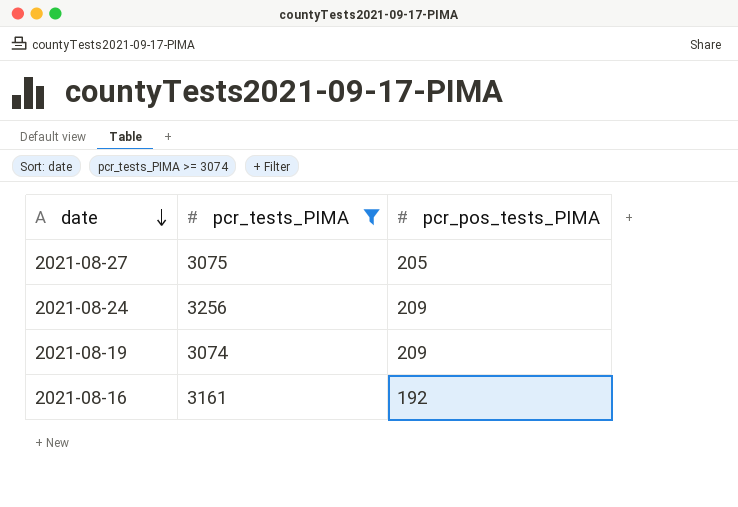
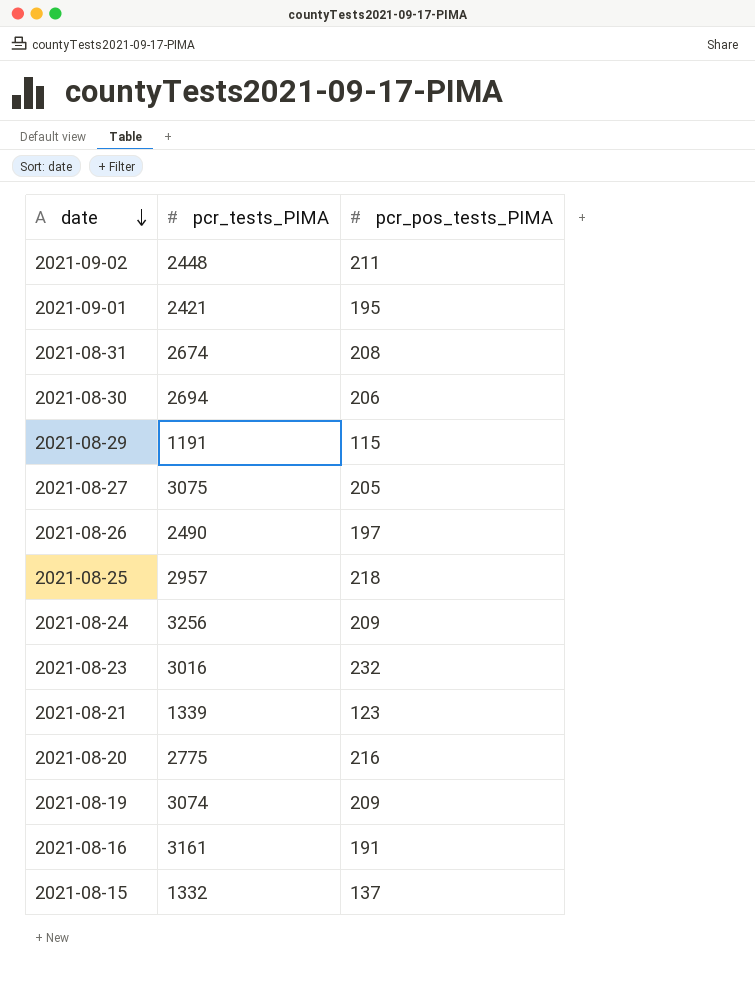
filter: pcr_tests_PIMA >= 3074 -> none
2021-08-16 | pcr_pos_tests_PIMA: 192 -> 191

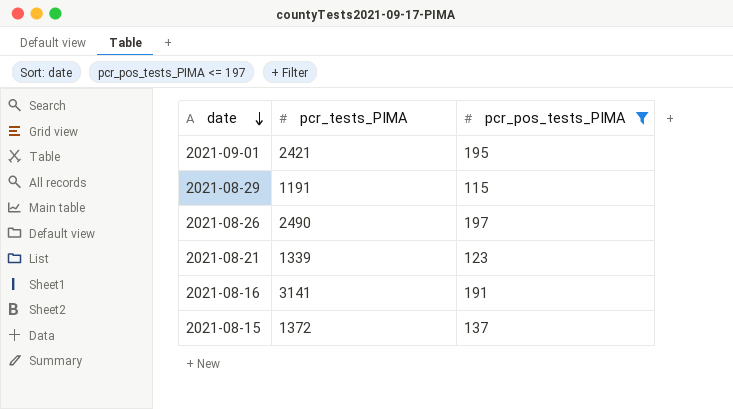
filter: none -> pcr_pos_tests_PIMA <= 197
2021-08-16 | pcr_tests_PIMA: 3161 -> 3141
2021-08-15 | pcr_tests_PIMA: 1332 -> 1372

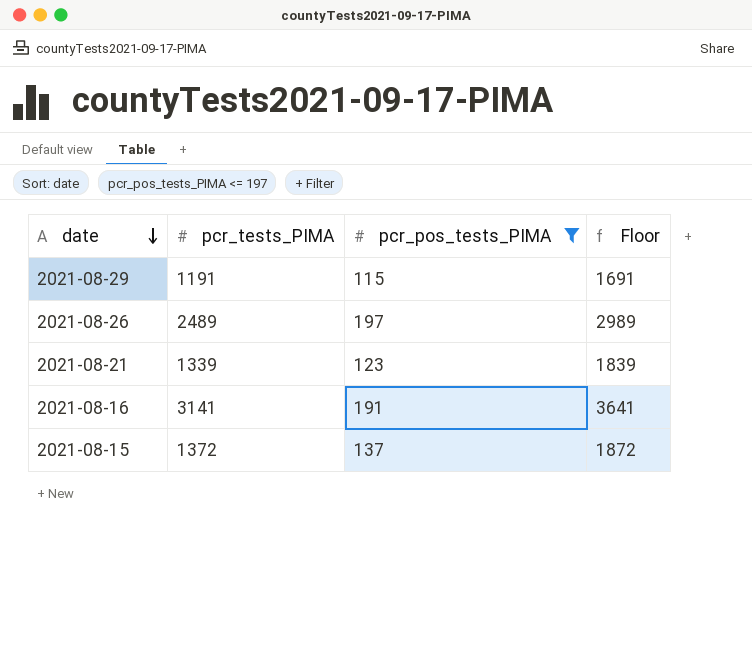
column Floor | formula: none -> [pcr_tests_PIMA] + 500
row 2021-09-01: 2421 | 195 -> none
2021-08-26 | pcr_tests_PIMA: 2490 -> 2489

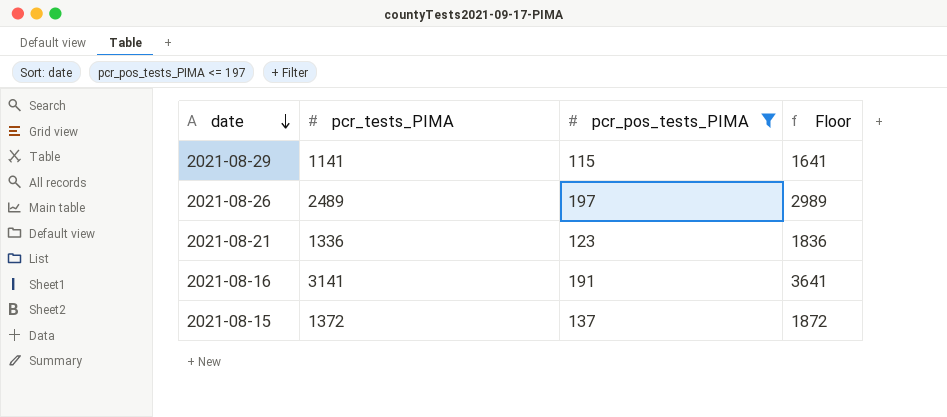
2021-08-29 | pcr_tests_PIMA: 1191 -> 1141
2021-08-29 | Floor: 1691 -> 1641
2021-08-21 | pcr_tests_PIMA: 1339 -> 1336
2021-08-21 | Floor: 1839 -> 1836

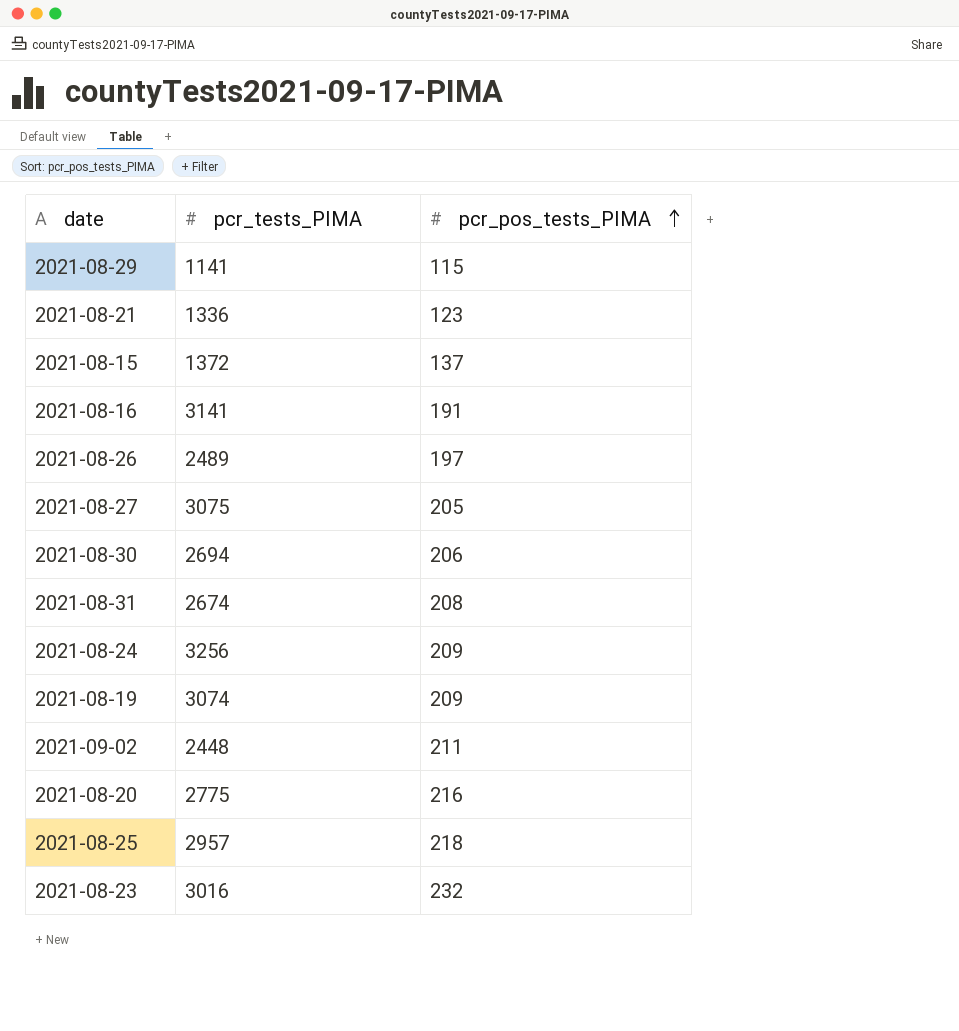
filter: pcr_pos_tests_PIMA <= 197 -> none
row order: date descending -> pcr_pos_tests_PIMA ascending
column Floor | formula: [pcr_tests_PIMA] + 500 -> none

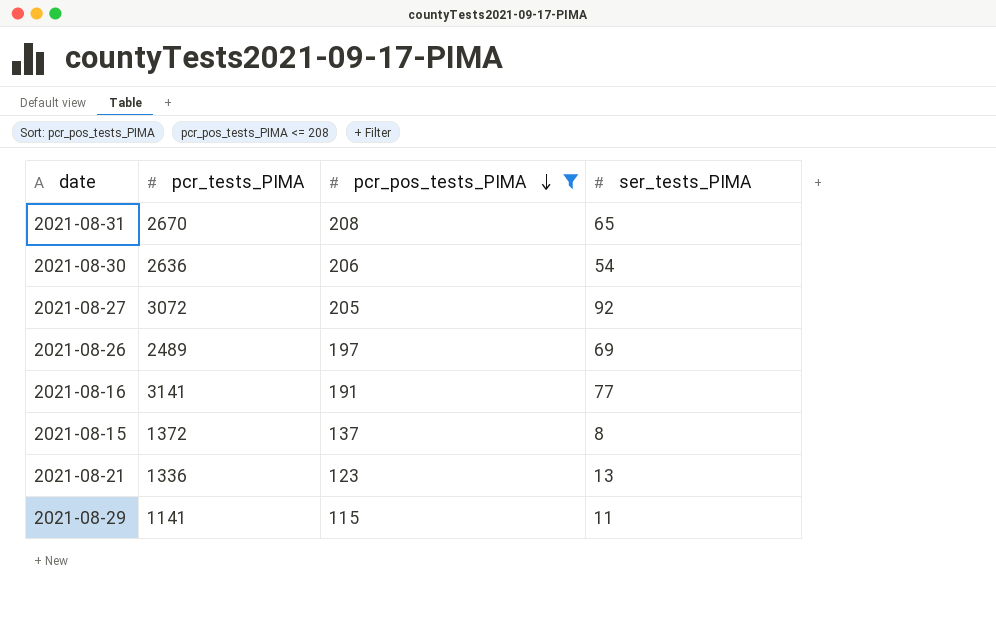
filter: none -> pcr_pos_tests_PIMA <= 208
row order: pcr_pos_tests_PIMA ascending -> pcr_pos_tests_PIMA descending
column ser_tests_PIMA | position: none -> 4
2021-08-31 | pcr_tests_PIMA: 2674 -> 2670
2021-08-30 | pcr_tests_PIMA: 2694 -> 2636
2021-08-27 | pcr_tests_PIMA: 3075 -> 3072

